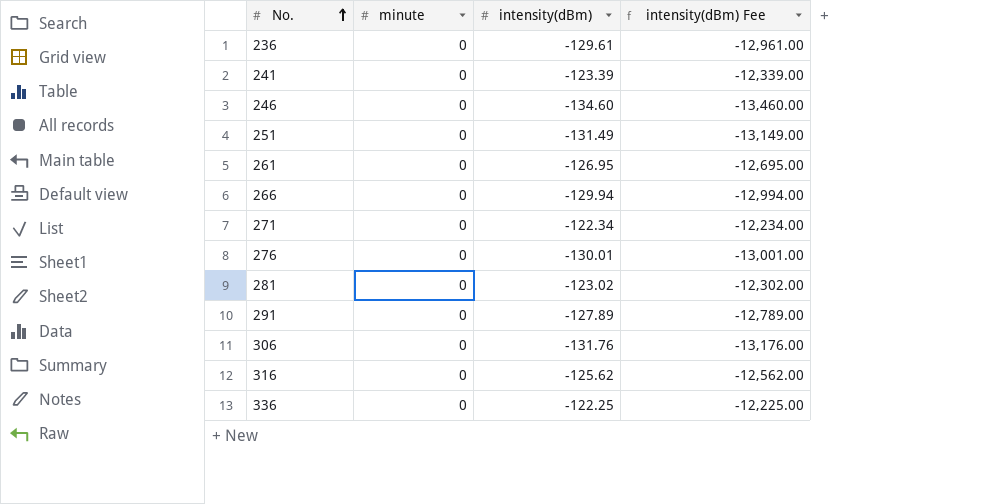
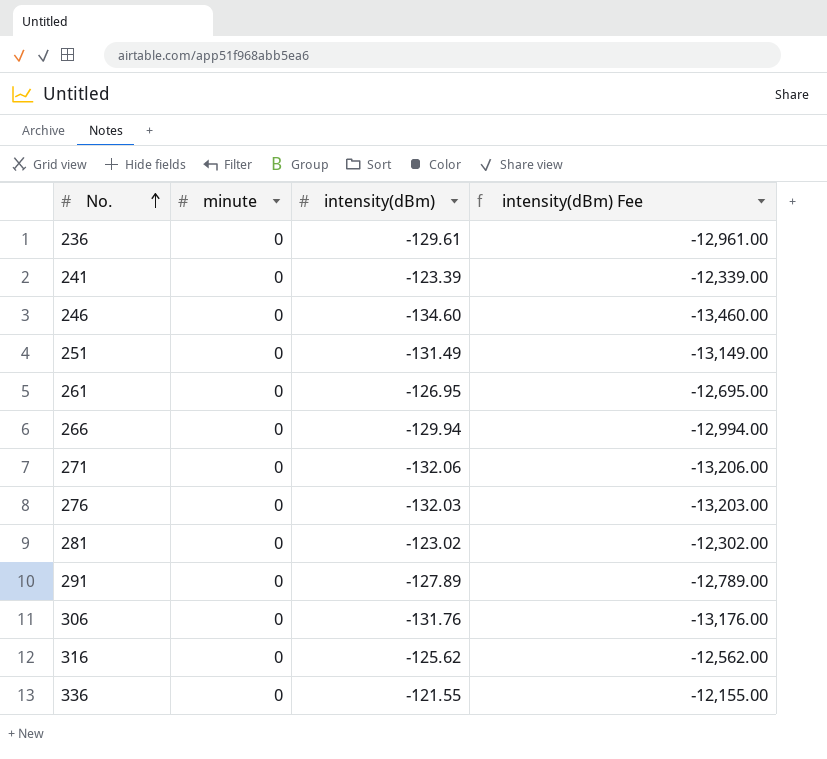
271 | intensity(dBm): -122.34 -> -132.06
271 | intensity(dBm) Fee: -12,234.00 -> -13,206.00
276 | intensity(dBm): -130.01 -> -132.03
276 | intensity(dBm) Fee: -13,001.00 -> -13,203.00
336 | intensity(dBm): -122.25 -> -121.55
336 | intensity(dBm) Fee: -12,225.00 -> -12,155.00

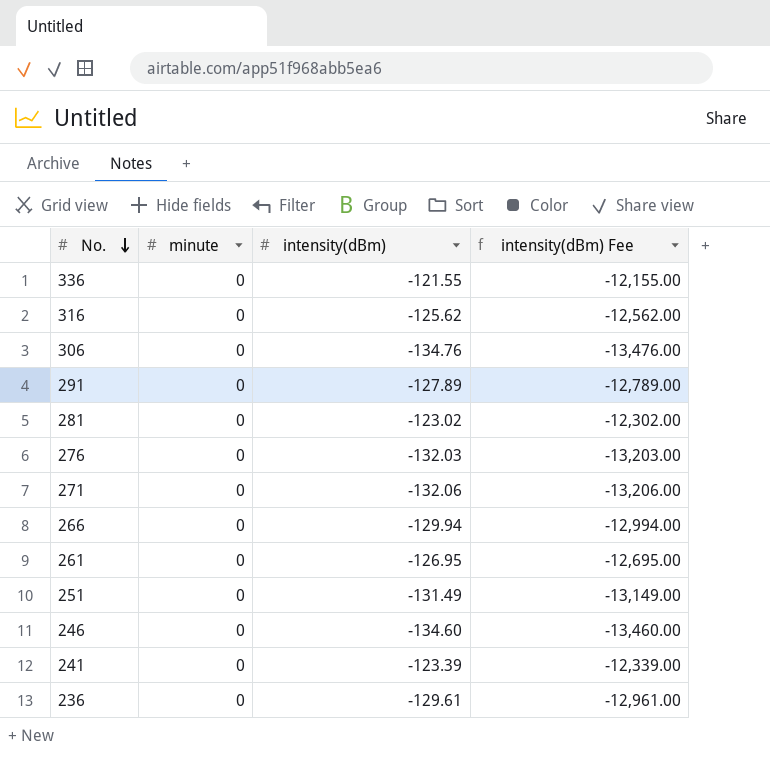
row order: No. ascending -> No. descending
306 | intensity(dBm): -131.76 -> -134.76
306 | intensity(dBm) Fee: -13,176.00 -> -13,476.00

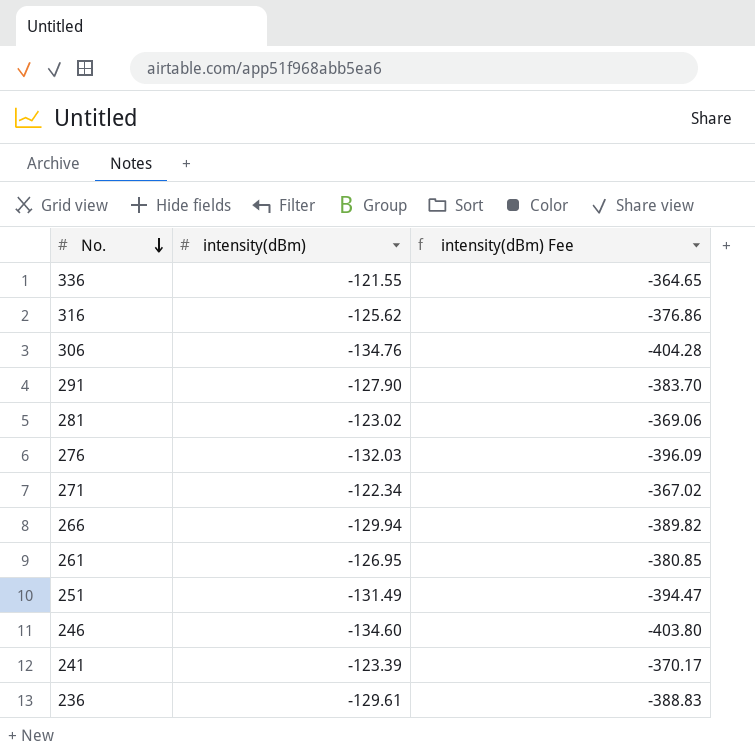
column minute | position: 2 -> none
column intensity(dBm) Fee | formula: [intensity(dBm)] * 100 -> [intensity(dBm)] * 3
291 | intensity(dBm): -127.89 -> -127.90
271 | intensity(dBm): -132.06 -> -122.34

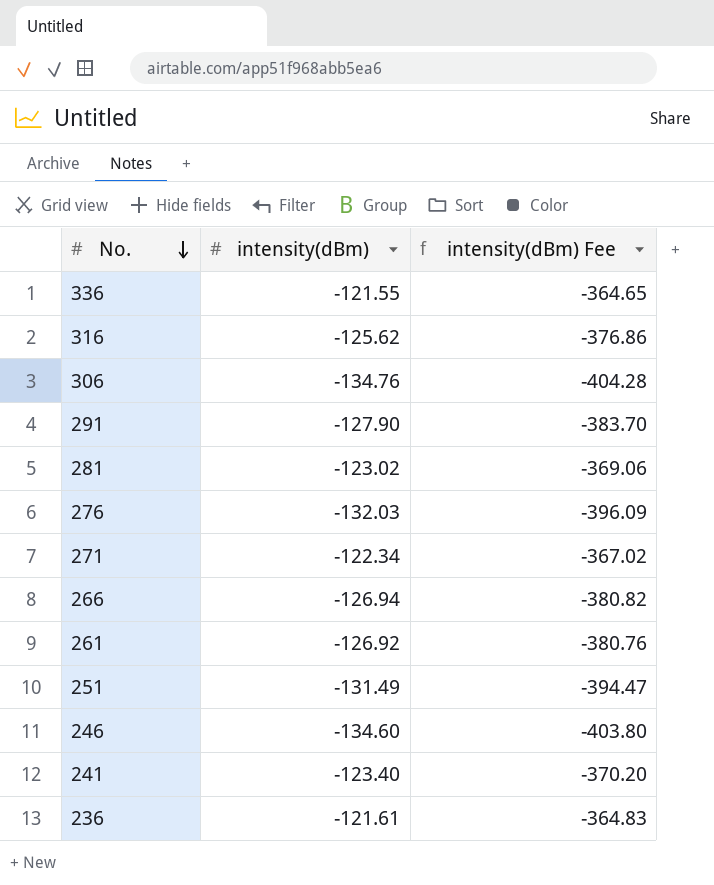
266 | intensity(dBm): -129.94 -> -126.94
266 | intensity(dBm) Fee: -389.82 -> -380.82
261 | intensity(dBm): -126.95 -> -126.92
261 | intensity(dBm) Fee: -380.85 -> -380.76
241 | intensity(dBm): -123.39 -> -123.40
241 | intensity(dBm) Fee: -370.17 -> -370.20
236 | intensity(dBm): -129.61 -> -121.61
236 | intensity(dBm) Fee: -388.83 -> -364.83

